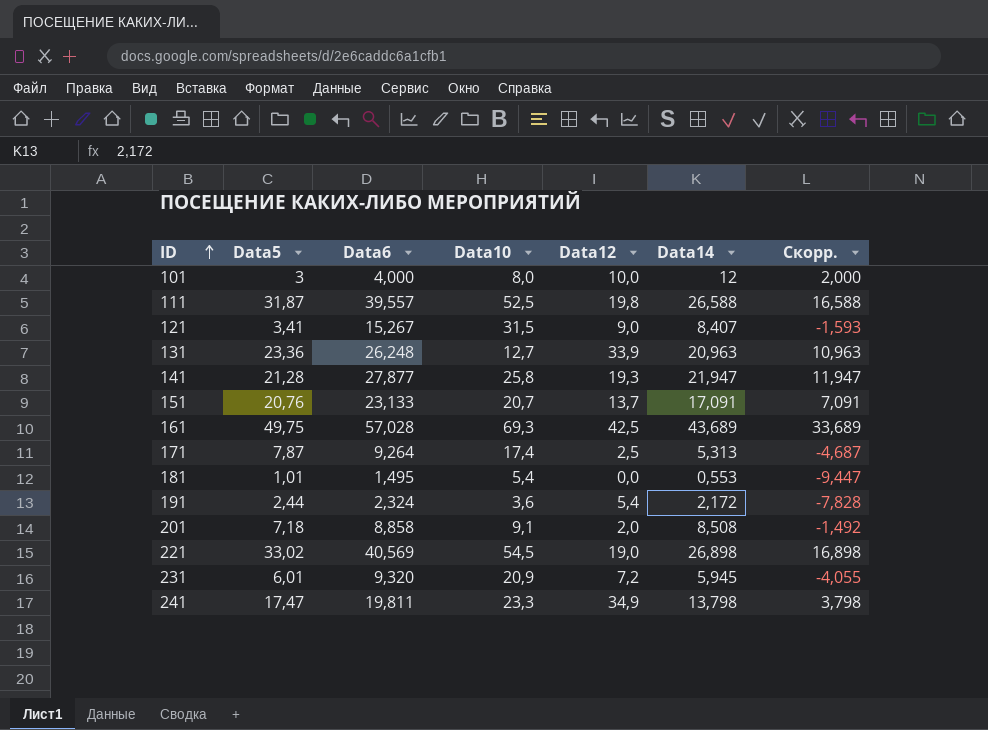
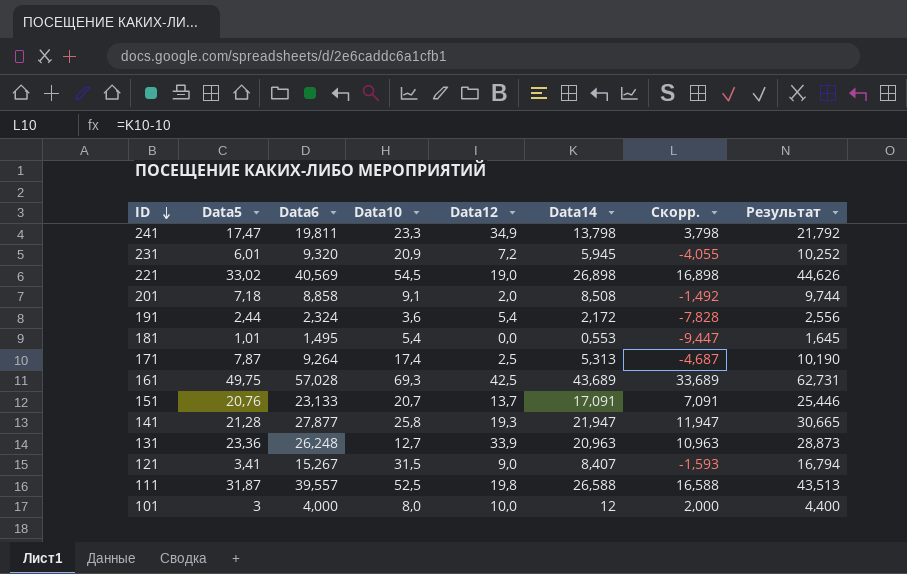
row order: ID ascending -> ID descending
column Результат | formula: none -> [Data6] * 1,1

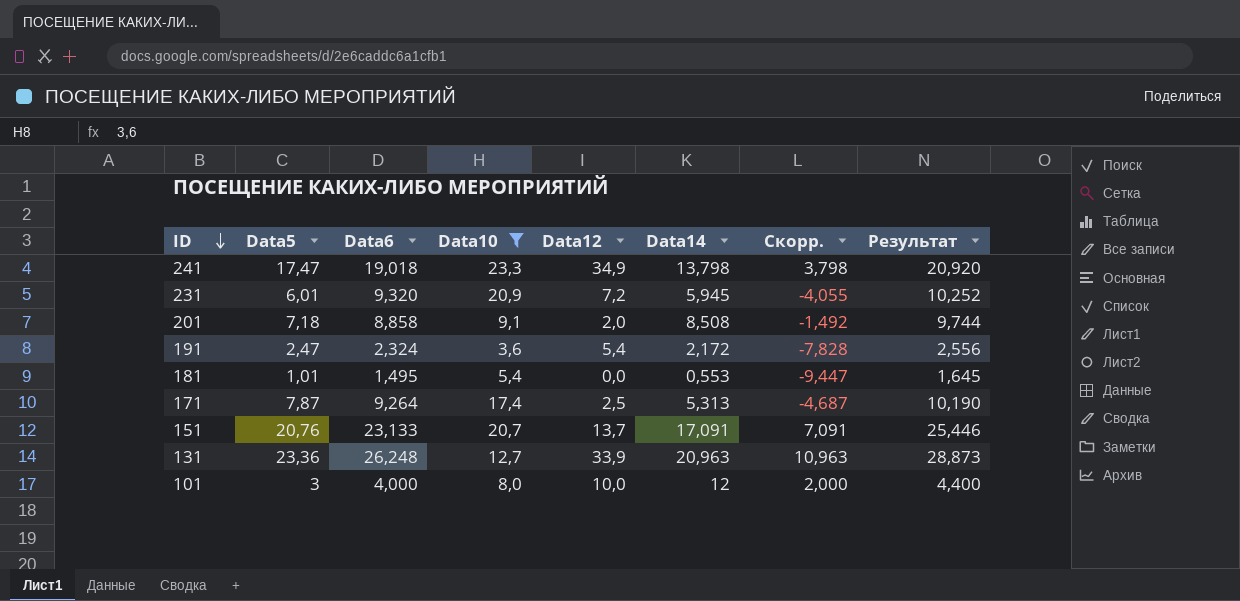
filter: none -> Data10 <= 23,3
241 | Data6: 19,811 -> 19,018
241 | Результат: 21,792 -> 20,920
191 | Data5: 2,44 -> 2,47

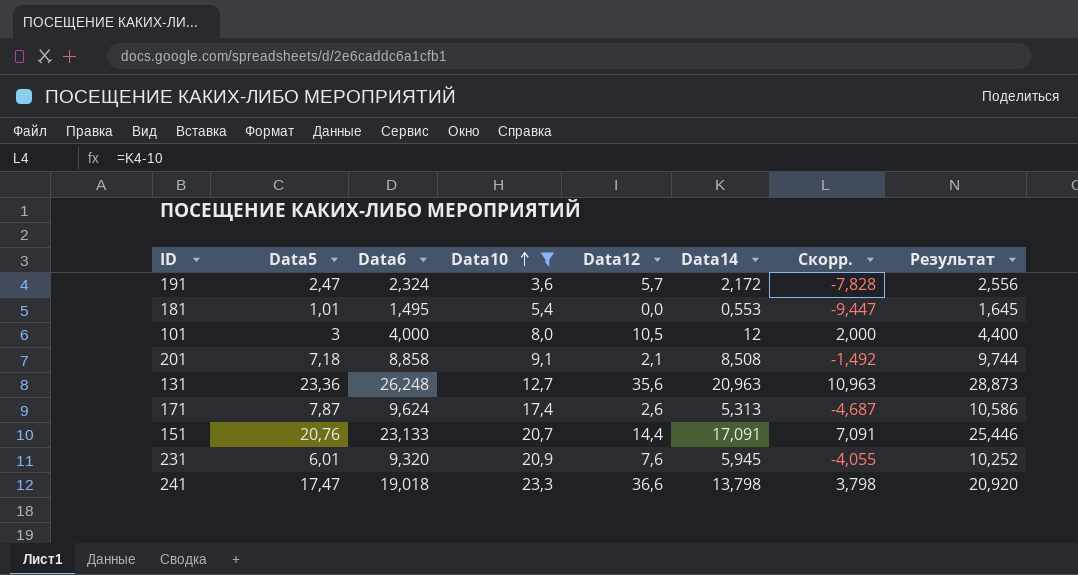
row order: ID descending -> Data10 ascending
191 | Data12: 5,4 -> 5,7
101 | Data12: 10,0 -> 10,5
201 | Data12: 2,0 -> 2,1
131 | Data12: 33,9 -> 35,6
171 | Data6: 9,264 -> 9,624
171 | Data12: 2,5 -> 2,6
171 | Результат: 10,190 -> 10,586
151 | Data12: 13,7 -> 14,4
231 | Data12: 7,2 -> 7,6
241 | Data12: 34,9 -> 36,6

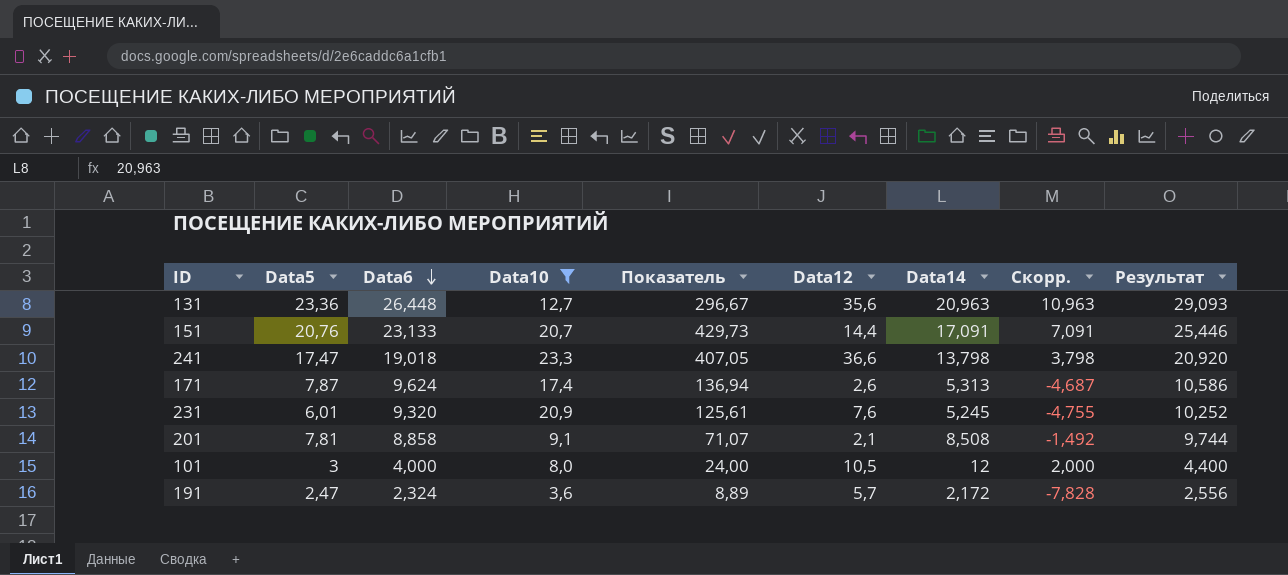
row order: Data10 ascending -> Data6 descending
column Показатель | formula: none -> [Data5] * [Data10]
row 181: 1,01 | 1,495 | 5,4 | 0,0 | 0,553 | -9,447 | 1,645 -> none
131 | Data6: 26,248 -> 26,448
131 | Результат: 28,873 -> 29,093
231 | Data14: 5,945 -> 5,245
231 | Скорр.: -4,055 -> -4,755
201 | Data5: 7,18 -> 7,81

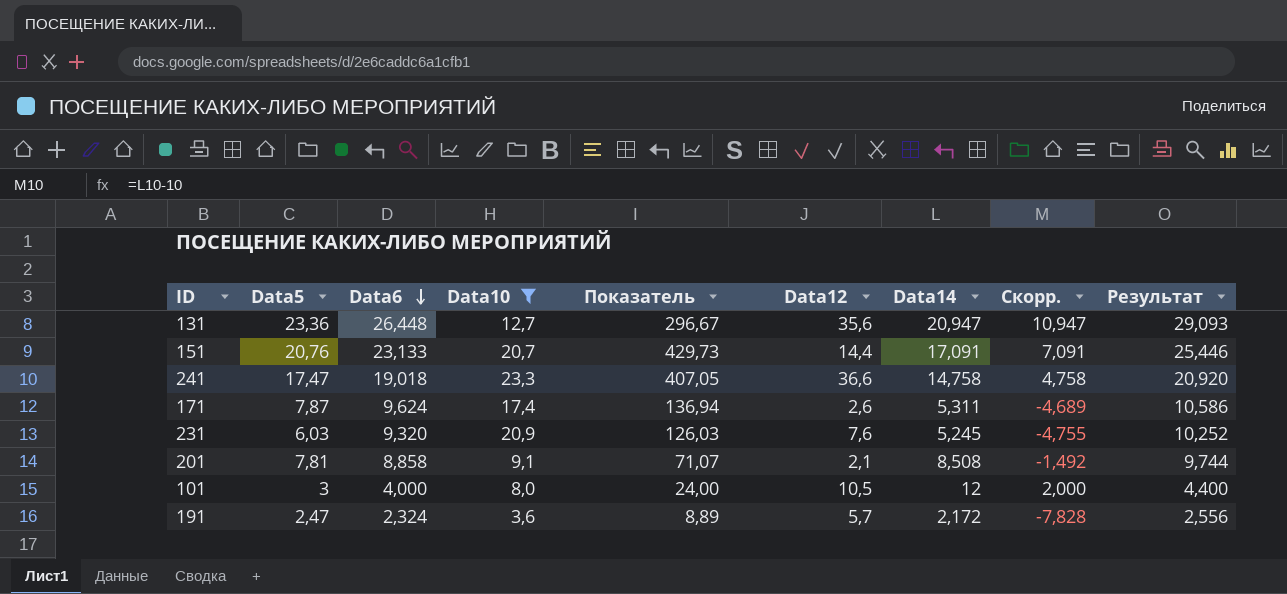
131 | Data14: 20,963 -> 20,947
131 | Скорр.: 10,963 -> 10,947
241 | Data14: 13,798 -> 14,758
241 | Скорр.: 3,798 -> 4,758
171 | Data14: 5,313 -> 5,311
171 | Скорр.: -4,687 -> -4,689
231 | Data5: 6,01 -> 6,03
231 | Показатель: 125,61 -> 126,03

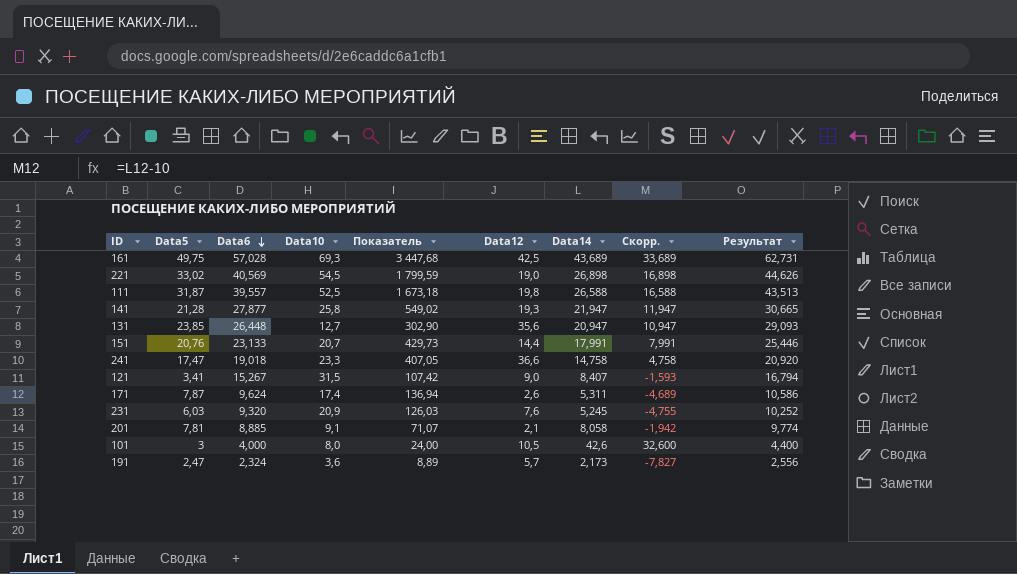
filter: Data10 <= 23,3 -> none
131 | Data5: 23,36 -> 23,85
131 | Показатель: 296,67 -> 302,90
151 | Data14: 17,091 -> 17,991
151 | Скорр.: 7,091 -> 7,991
201 | Data6: 8,858 -> 8,885
201 | Data14: 8,508 -> 8,058
201 | Скорр.: -1,492 -> -1,942
201 | Результат: 9,744 -> 9,774
101 | Data14: 12 -> 42,6
101 | Скорр.: 2,000 -> 32,600
191 | Data14: 2,172 -> 2,173
191 | Скорр.: -7,828 -> -7,827

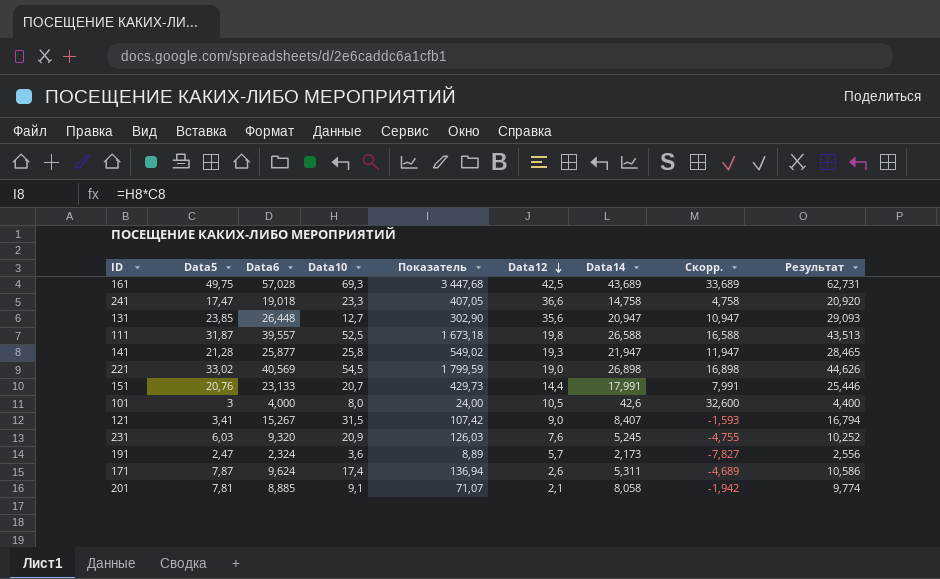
row order: Data6 descending -> Data12 descending
141 | Data6: 27,877 -> 25,877
141 | Результат: 30,665 -> 28,465

